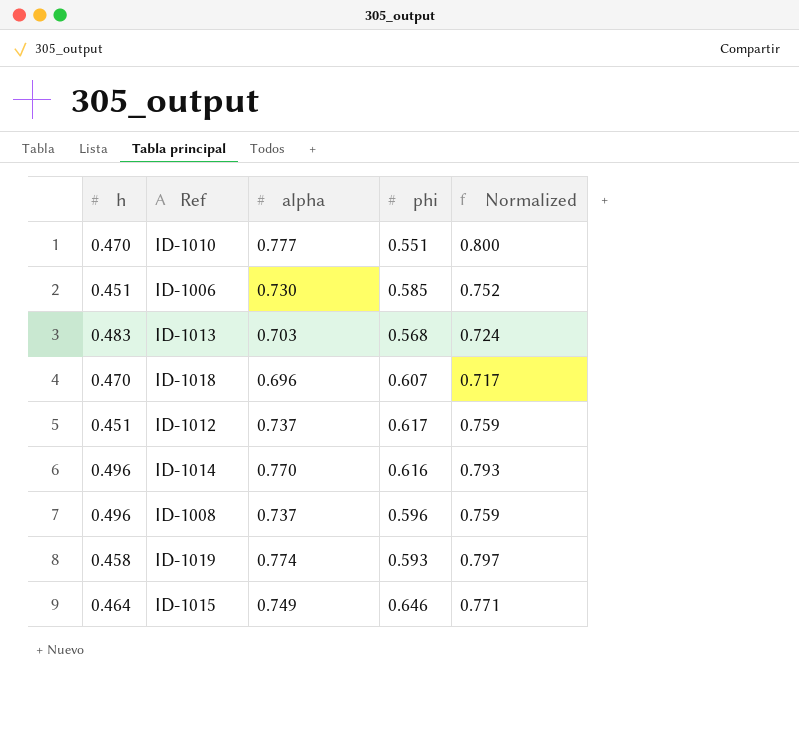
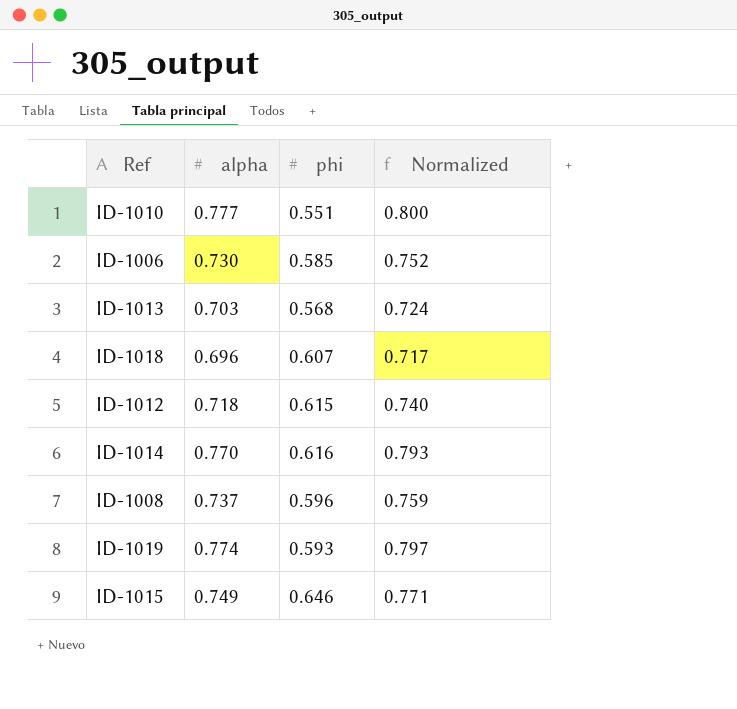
column h | position: 1 -> none
ID-1012 | alpha: 0.737 -> 0.718
ID-1012 | phi: 0.617 -> 0.615
ID-1012 | Normalized: 0.759 -> 0.740

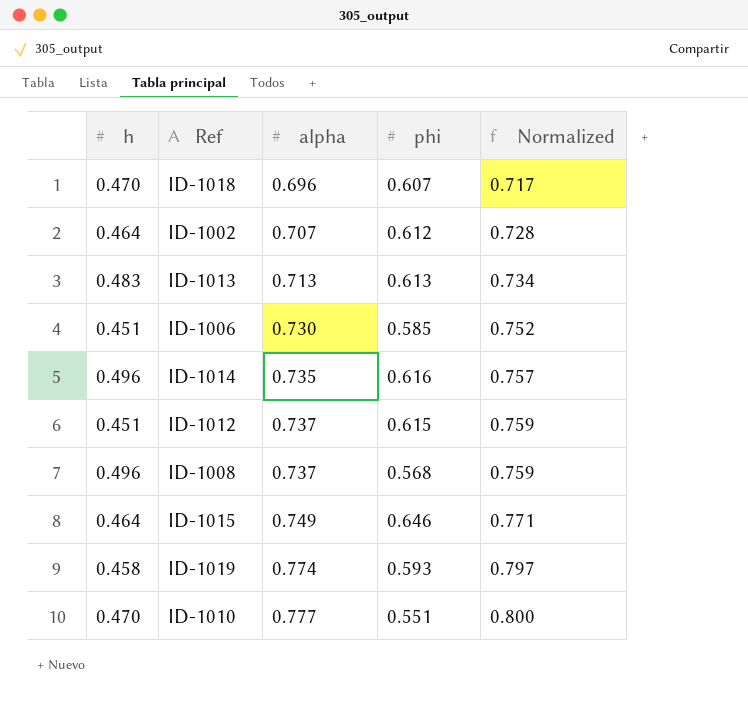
row order: none -> alpha ascending
column h | position: none -> 1
row ID-1002: none -> 0.464 | 0.707 | 0.612 | 0.728
ID-1013 | alpha: 0.703 -> 0.713
ID-1013 | phi: 0.568 -> 0.613
ID-1013 | Normalized: 0.724 -> 0.734
ID-1014 | alpha: 0.770 -> 0.735
ID-1014 | Normalized: 0.793 -> 0.757
ID-1012 | alpha: 0.718 -> 0.737
ID-1012 | Normalized: 0.740 -> 0.759
ID-1008 | phi: 0.596 -> 0.568

